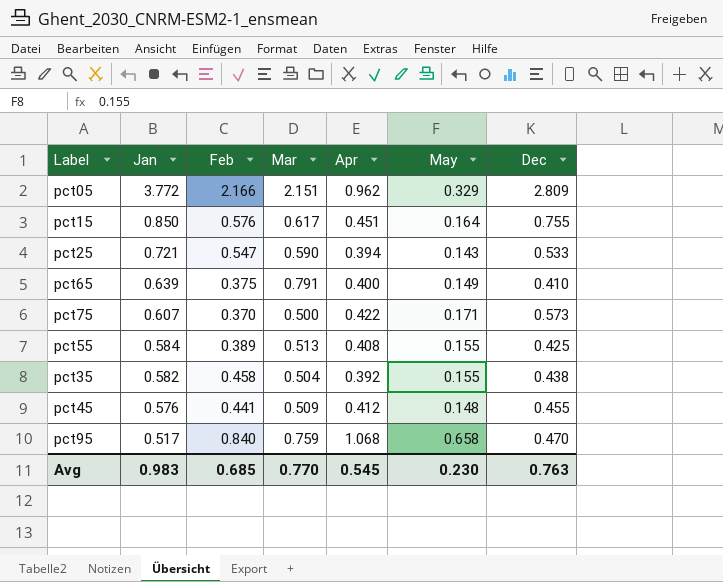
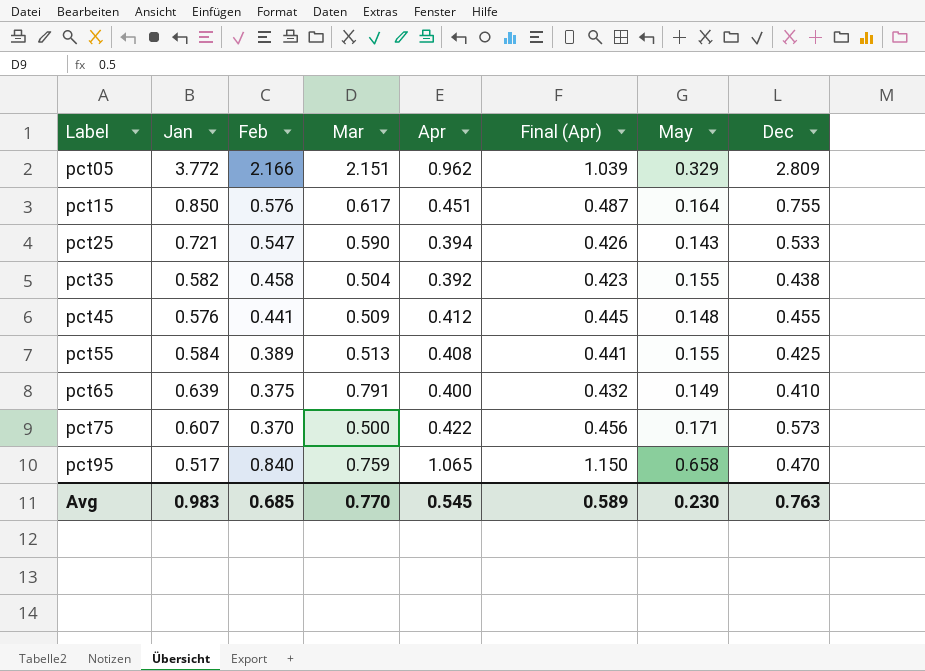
row order: Jan descending -> Label ascending
column Final (Apr) | formula: none -> [Apr] * 1.08
pct95 | Apr: 1.068 -> 1.065

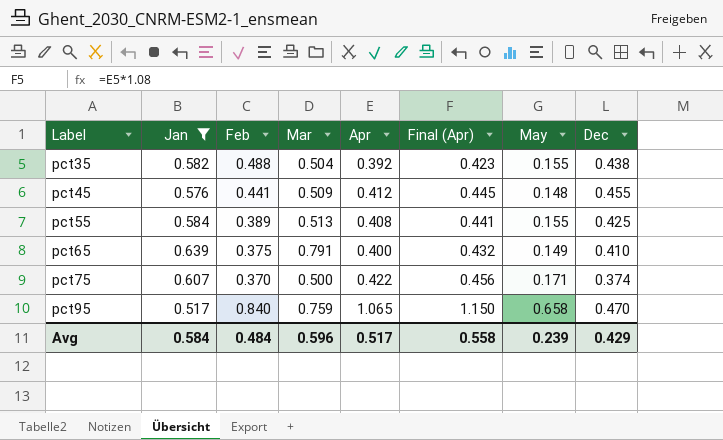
filter: none -> Jan <= 0.639
pct35 | Feb: 0.458 -> 0.488
pct75 | Dec: 0.573 -> 0.374
Avg | Jan: 0.983 -> 0.584
Avg | Feb: 0.685 -> 0.484
Avg | Mar: 0.770 -> 0.596
Avg | Apr: 0.545 -> 0.517
Avg | Final (Apr): 0.589 -> 0.558
Avg | May: 0.230 -> 0.239
Avg | Dec: 0.763 -> 0.429

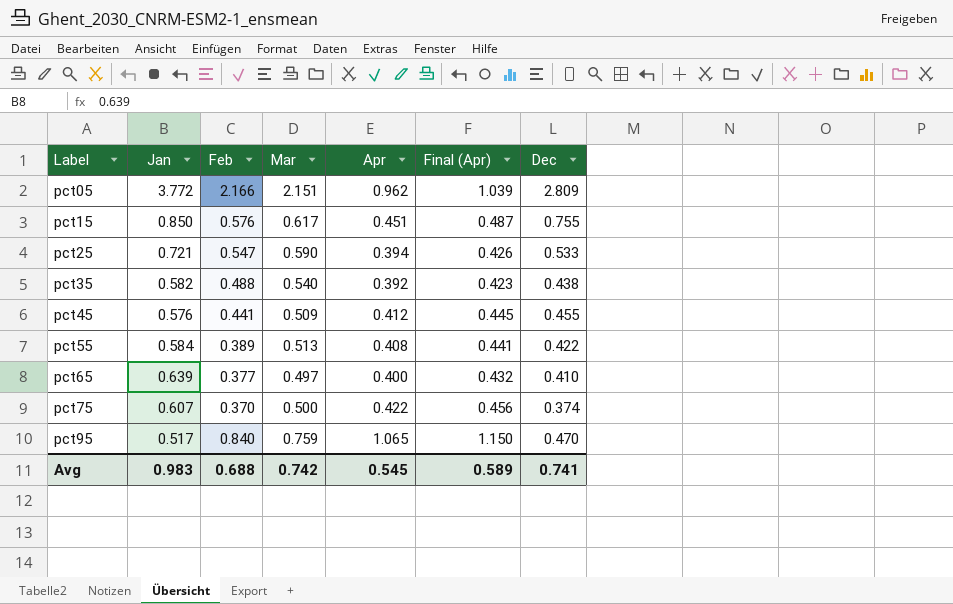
filter: Jan <= 0.639 -> none
column May | position: 7 -> none
pct35 | Mar: 0.504 -> 0.540
pct55 | Dec: 0.425 -> 0.422
pct65 | Feb: 0.375 -> 0.377
pct65 | Mar: 0.791 -> 0.497
Avg | Jan: 0.584 -> 0.983
Avg | Feb: 0.484 -> 0.688
Avg | Mar: 0.596 -> 0.742
Avg | Apr: 0.517 -> 0.545
Avg | Final (Apr): 0.558 -> 0.589
Avg | Dec: 0.429 -> 0.741

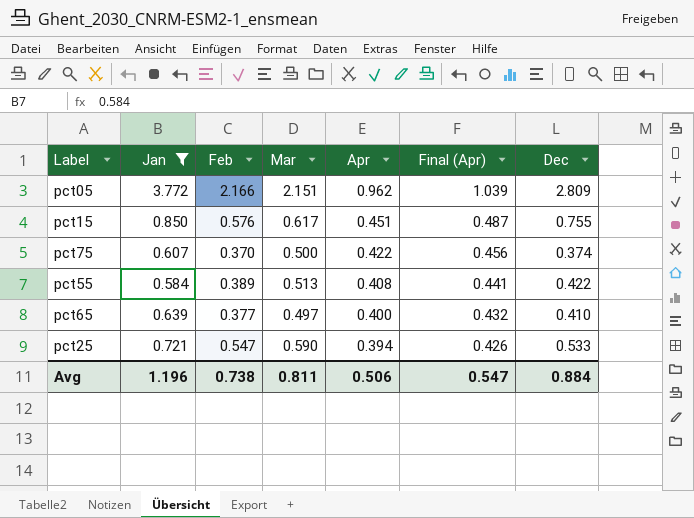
filter: none -> Jan >= 0.584
row order: Label ascending -> Apr descending
Avg | Jan: 0.983 -> 1.196
Avg | Feb: 0.688 -> 0.738
Avg | Mar: 0.742 -> 0.811
Avg | Apr: 0.545 -> 0.506
Avg | Final (Apr): 0.589 -> 0.547
Avg | Dec: 0.741 -> 0.884

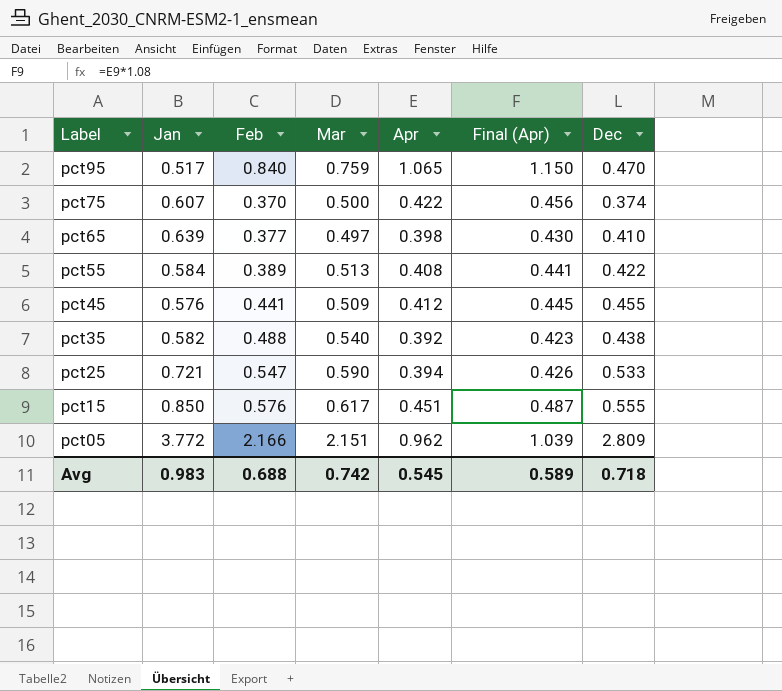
filter: Jan >= 0.584 -> none
row order: Apr descending -> Label descending
pct65 | Apr: 0.400 -> 0.398
pct65 | Final (Apr): 0.432 -> 0.430
pct15 | Dec: 0.755 -> 0.555
Avg | Jan: 1.196 -> 0.983
Avg | Feb: 0.738 -> 0.688
Avg | Mar: 0.811 -> 0.742
Avg | Apr: 0.506 -> 0.545
Avg | Final (Apr): 0.547 -> 0.589
Avg | Dec: 0.884 -> 0.718

